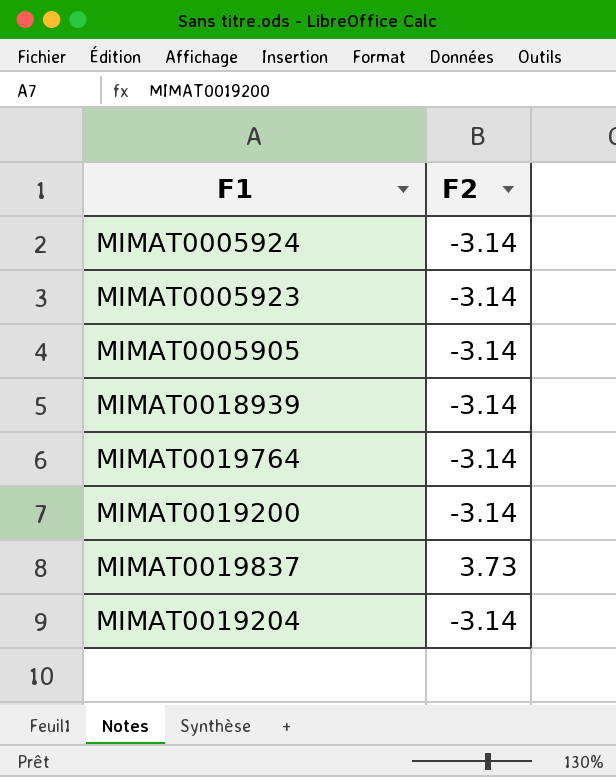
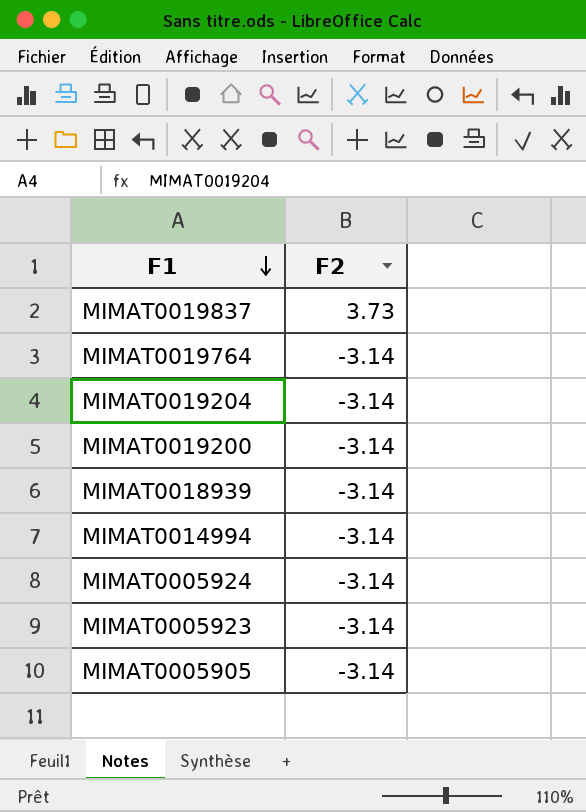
row order: none -> F1 descending
row MIMAT0014994: none -> -3.14

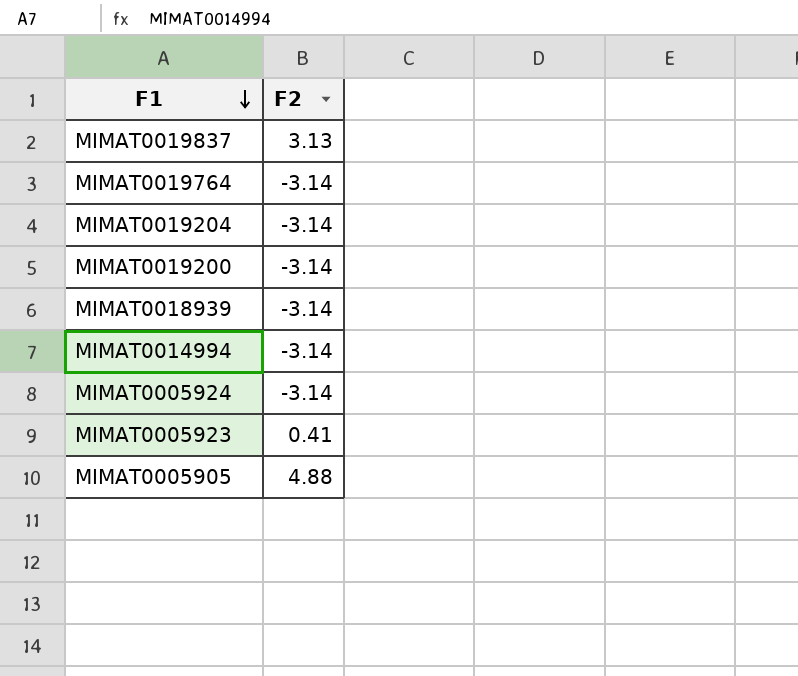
MIMAT0019837 | F2: 3.73 -> 3.13
MIMAT0005923 | F2: -3.14 -> 0.41
MIMAT0005905 | F2: -3.14 -> 4.88

